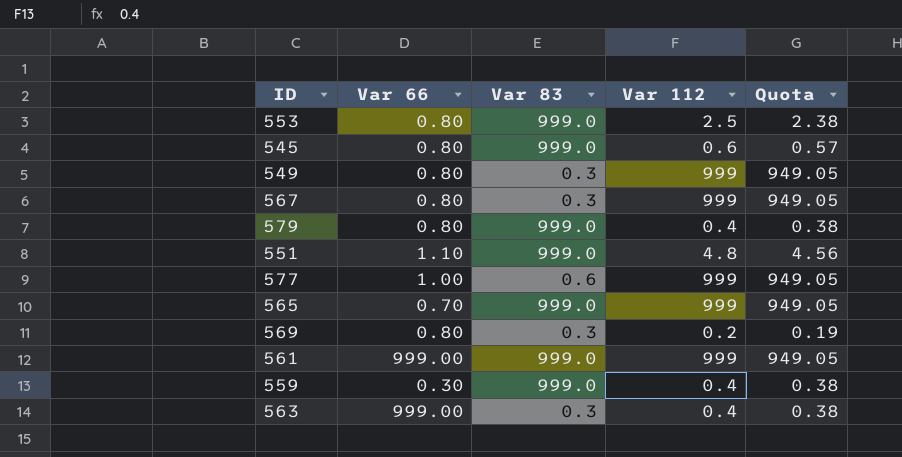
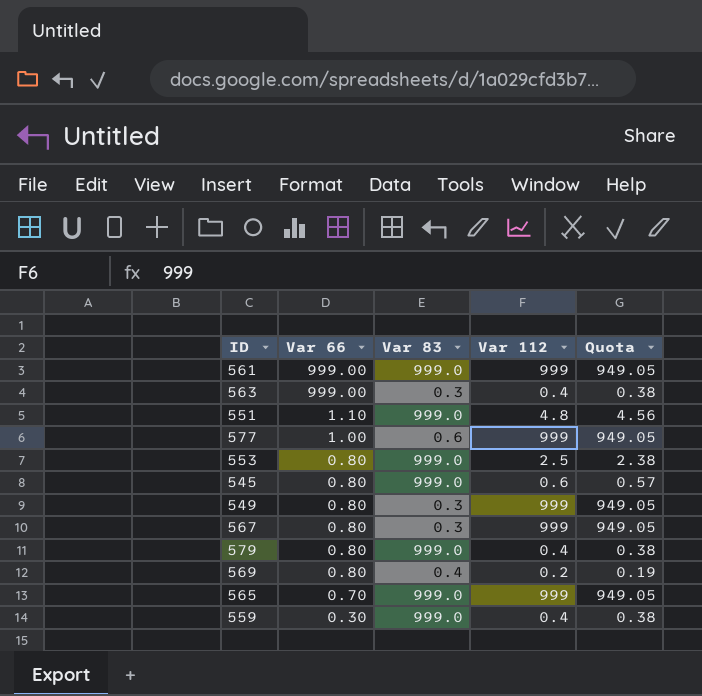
row order: none -> Var 66 descending
569 | Var 83: 0.3 -> 0.4

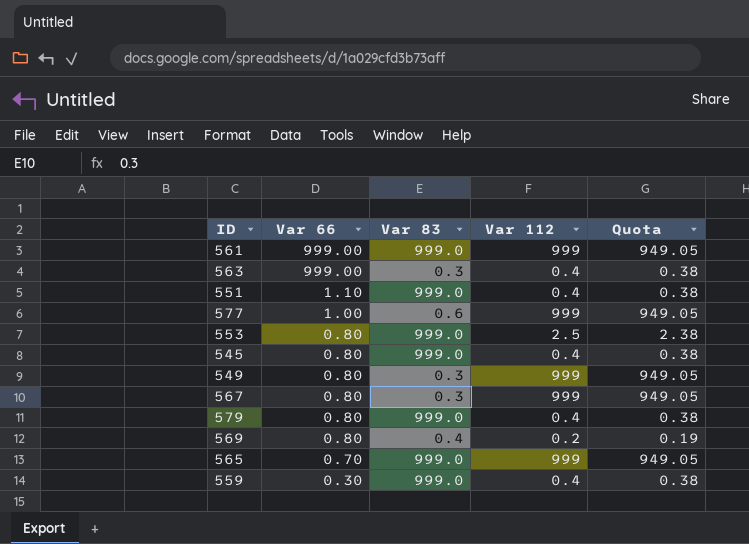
551 | Var 112: 4.8 -> 0.4
551 | Quota: 4.56 -> 0.38
545 | Var 112: 0.6 -> 0.4
545 | Quota: 0.57 -> 0.38

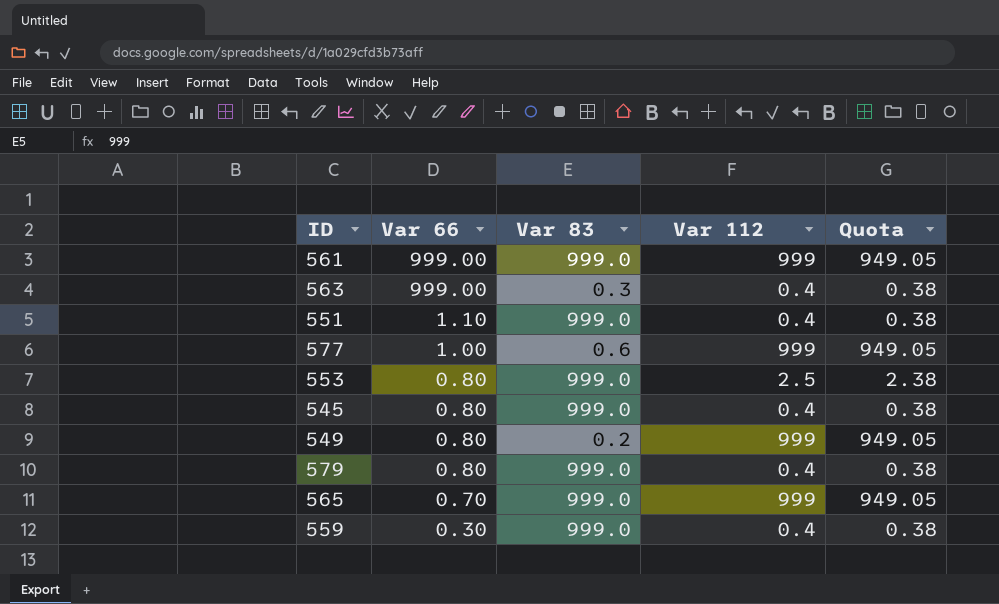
row 567: 0.80 | 0.3 | 999 | 949.05 -> none
row 569: 0.80 | 0.4 | 0.2 | 0.19 -> none
549 | Var 83: 0.3 -> 0.2

